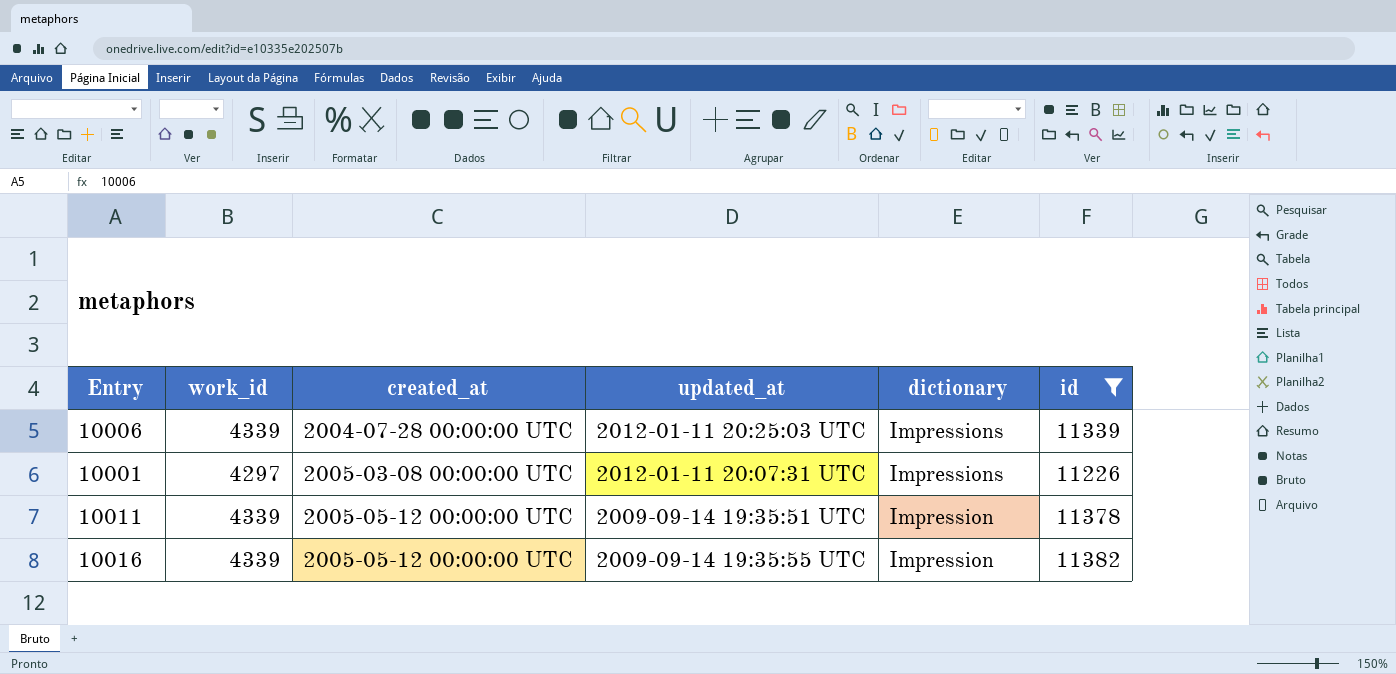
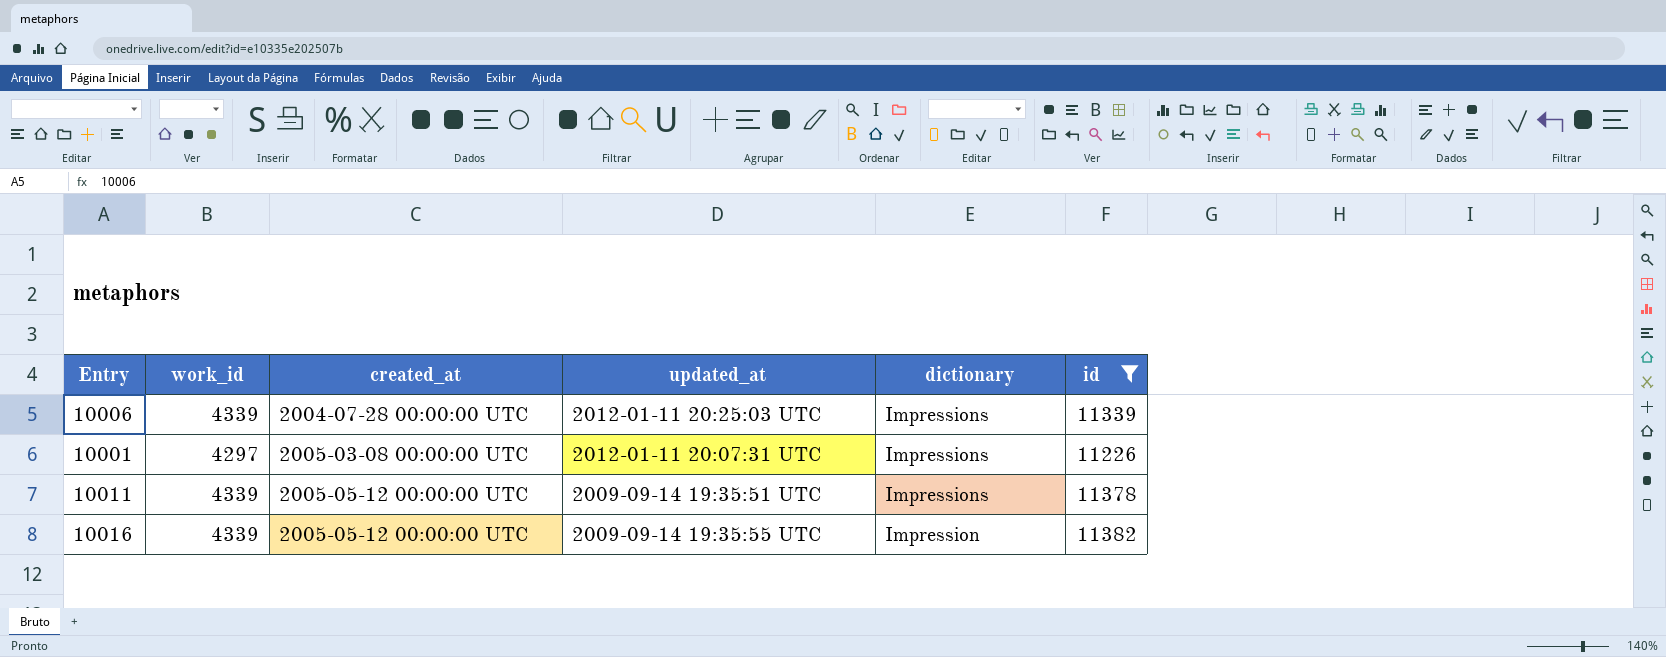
10011 | dictionary: Impression -> Impressions

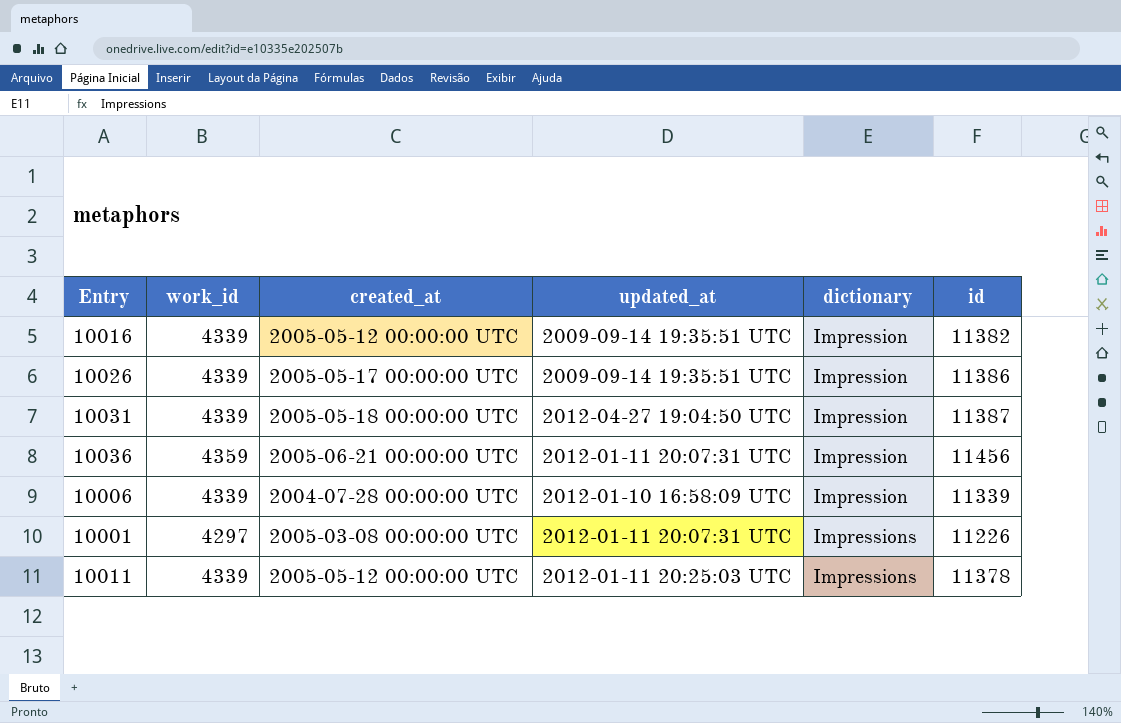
filter: id <= 11382 -> none
row order: created_at ascending -> dictionary ascending
10016 | updated_at: 2009-09-14 19:35:55 UTC -> 2009-09-14 19:35:51 UTC
10006 | updated_at: 2012-01-11 20:25:03 UTC -> 2012-01-10 16:58:09 UTC
10006 | dictionary: Impressions -> Impression
10011 | updated_at: 2009-09-14 19:35:51 UTC -> 2012-01-11 20:25:03 UTC

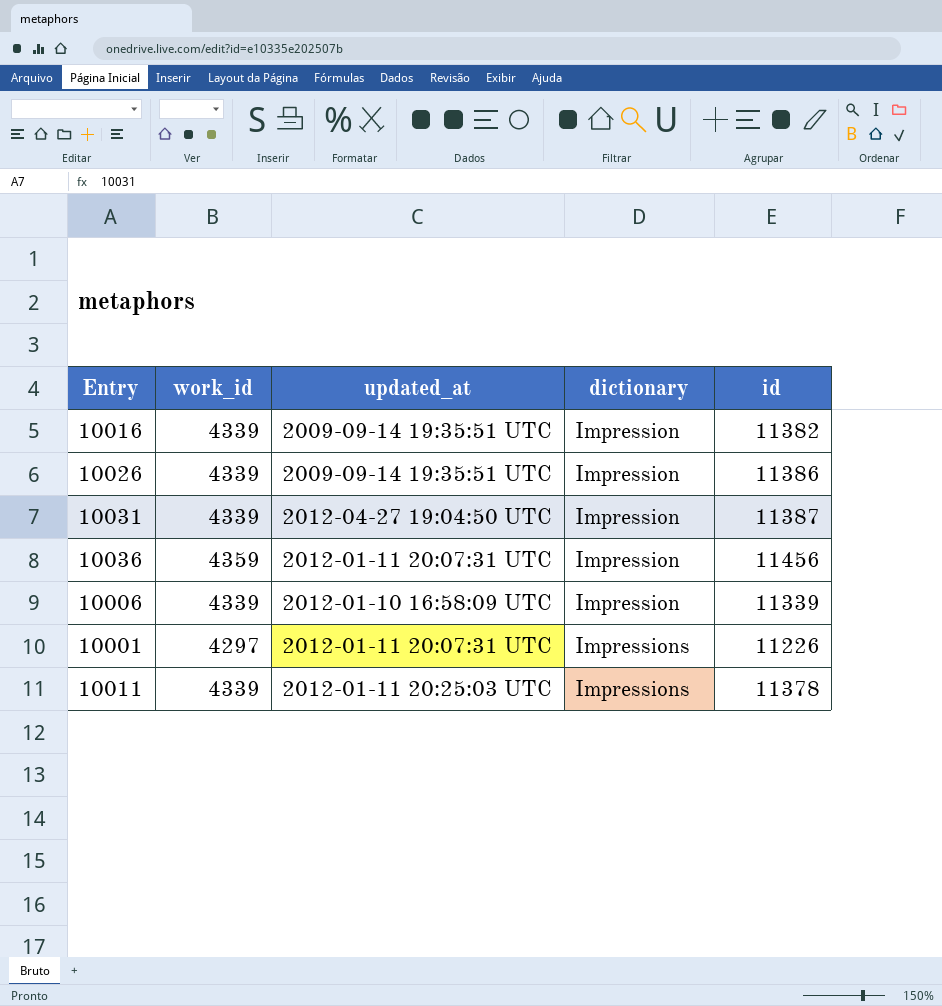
column created_at | position: 3 -> none

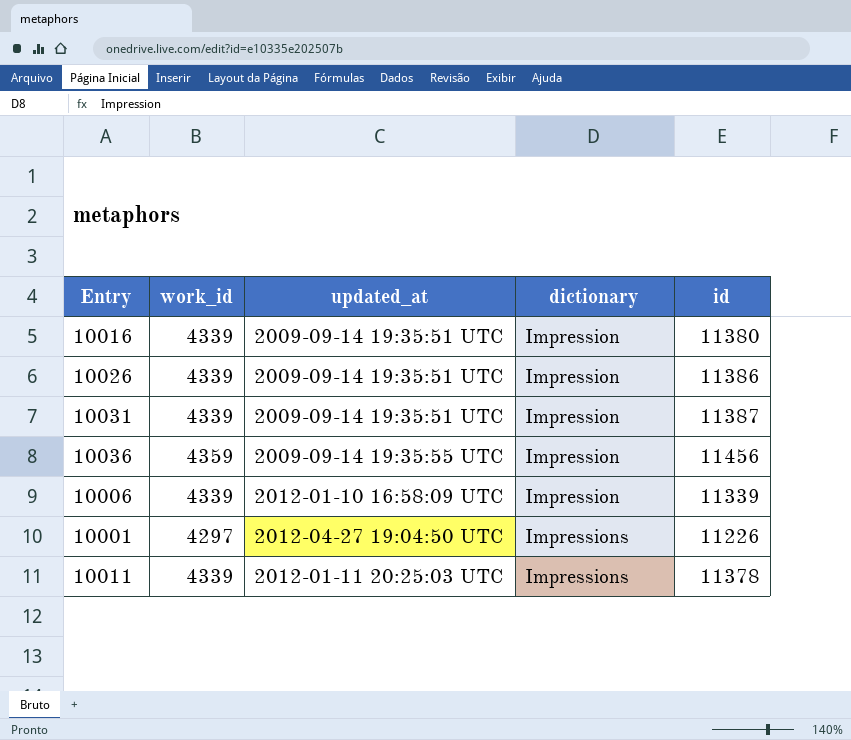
10016 | id: 11382 -> 11380
10031 | updated_at: 2012-04-27 19:04:50 UTC -> 2009-09-14 19:35:51 UTC
10036 | updated_at: 2012-01-11 20:07:31 UTC -> 2009-09-14 19:35:55 UTC
10001 | updated_at: 2012-01-11 20:07:31 UTC -> 2012-04-27 19:04:50 UTC

